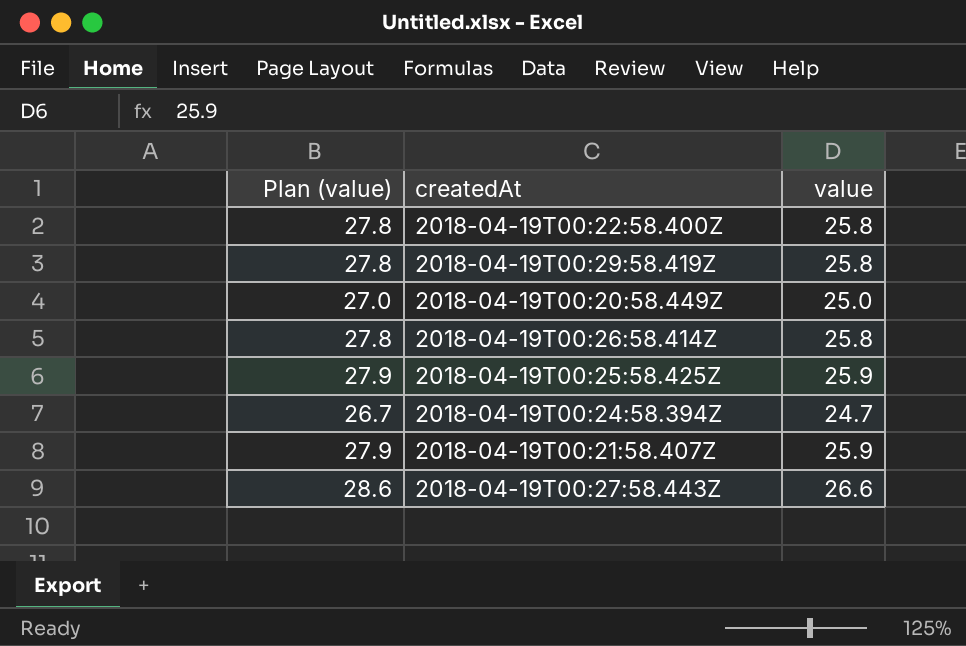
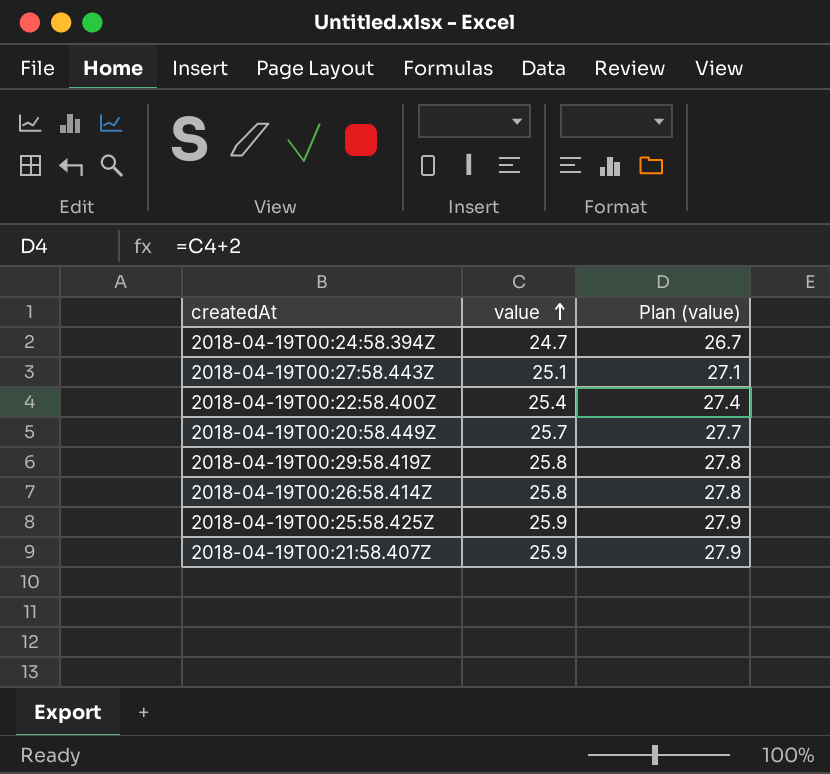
row order: none -> value ascending
column Plan (value) | position: 1 -> 3
2018-04-19T00:27:58.443Z | value: 26.6 -> 25.1
2018-04-19T00:27:58.443Z | Plan (value): 28.6 -> 27.1
2018-04-19T00:22:58.400Z | value: 25.8 -> 25.4
2018-04-19T00:22:58.400Z | Plan (value): 27.8 -> 27.4
2018-04-19T00:20:58.449Z | value: 25.0 -> 25.7
2018-04-19T00:20:58.449Z | Plan (value): 27.0 -> 27.7

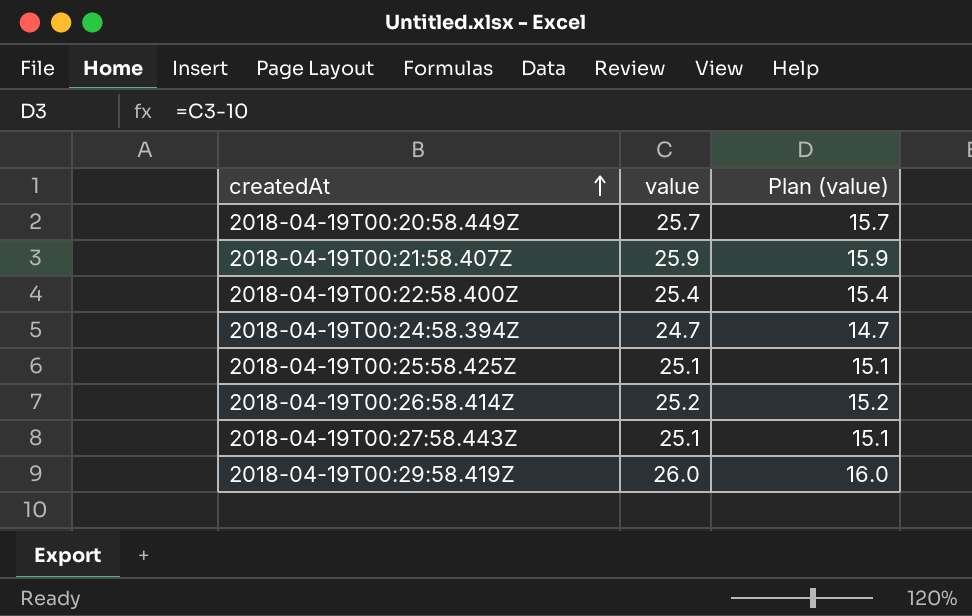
row order: value ascending -> createdAt ascending
column Plan (value) | formula: [value] + 2 -> [value] - 10
2018-04-19T00:25:58.425Z | value: 25.9 -> 25.1
2018-04-19T00:26:58.414Z | value: 25.8 -> 25.2
2018-04-19T00:29:58.419Z | value: 25.8 -> 26.0

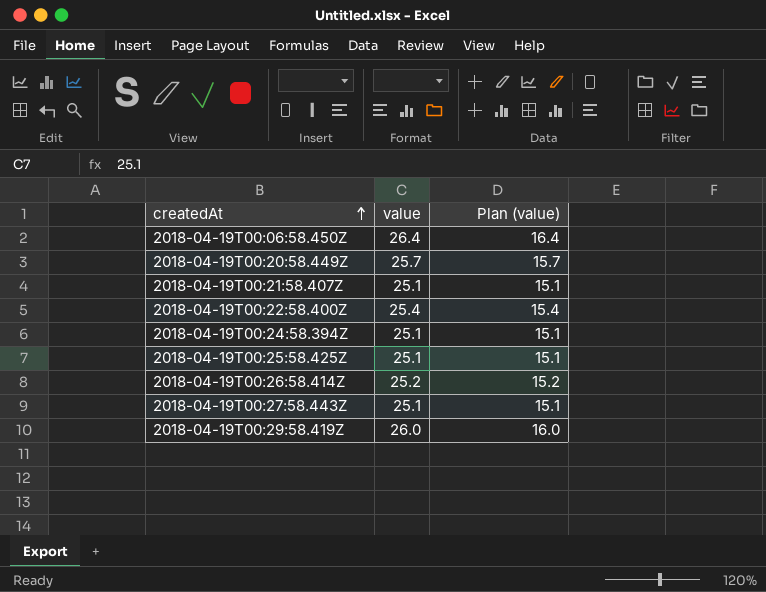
row 2018-04-19T00:06:58.450Z: none -> 26.4 | 16.4
2018-04-19T00:21:58.407Z | value: 25.9 -> 25.1
2018-04-19T00:21:58.407Z | Plan (value): 15.9 -> 15.1
2018-04-19T00:24:58.394Z | value: 24.7 -> 25.1
2018-04-19T00:24:58.394Z | Plan (value): 14.7 -> 15.1

